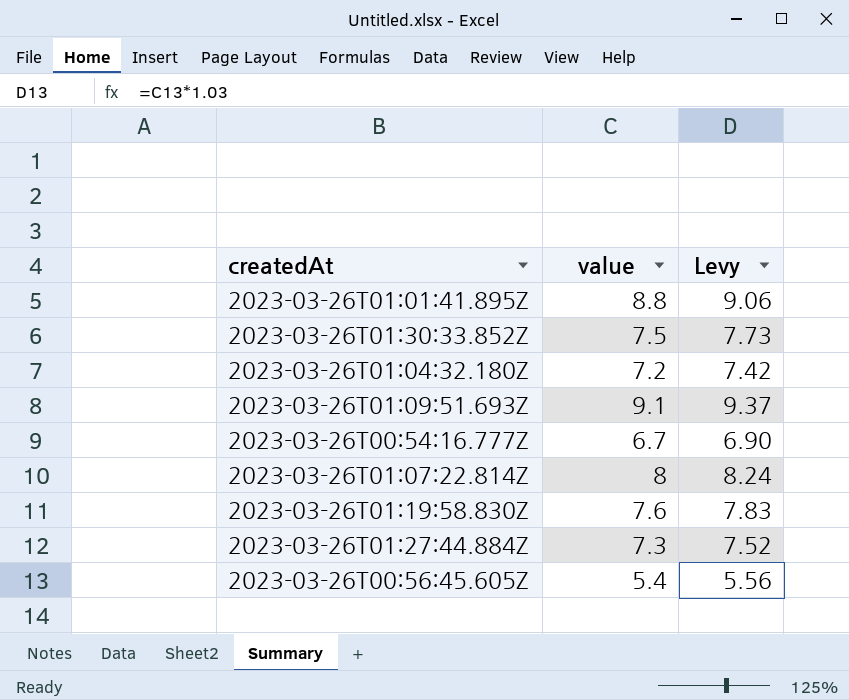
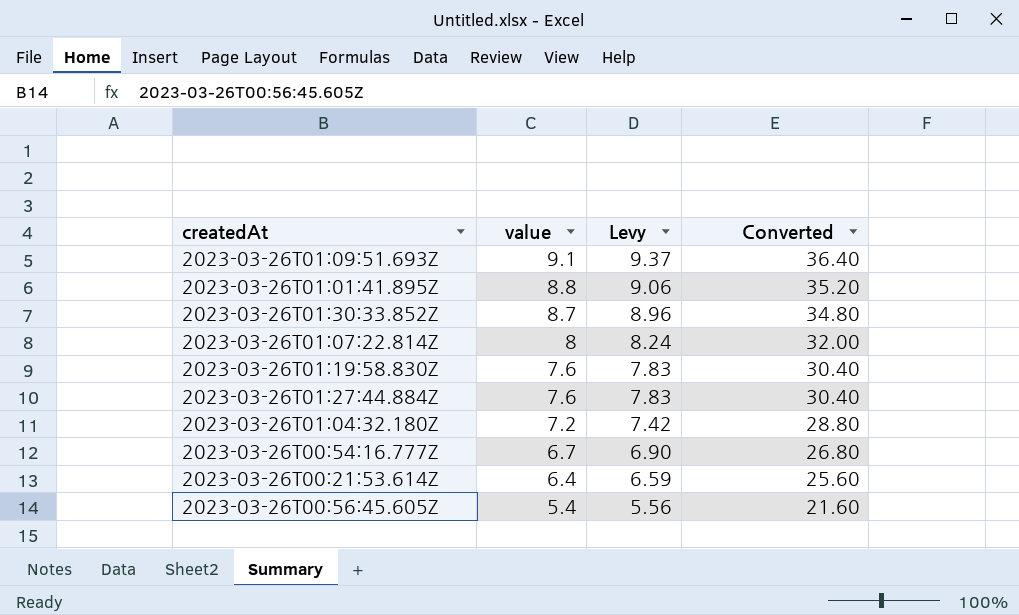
row order: none -> value descending
column Converted | formula: none -> [value] * 4
2023-03-26T01:30:33.852Z | value: 7.5 -> 8.7
2023-03-26T01:30:33.852Z | Levy: 7.73 -> 8.96
2023-03-26T01:27:44.884Z | value: 7.3 -> 7.6
2023-03-26T01:27:44.884Z | Levy: 7.52 -> 7.83
row 2023-03-26T00:21:53.614Z: none -> 6.4 | 6.59 | 25.60

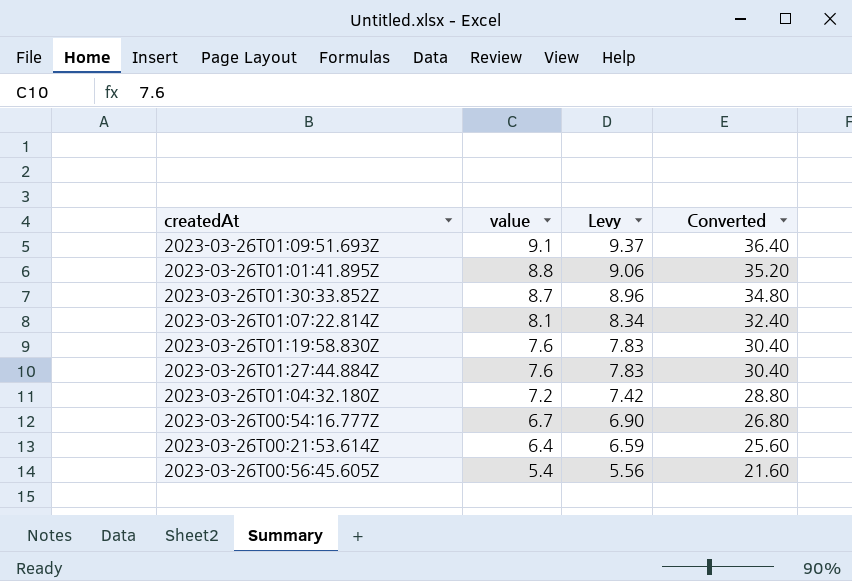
2023-03-26T01:07:22.814Z | value: 8 -> 8.1
2023-03-26T01:07:22.814Z | Levy: 8.24 -> 8.34
2023-03-26T01:07:22.814Z | Converted: 32.00 -> 32.40

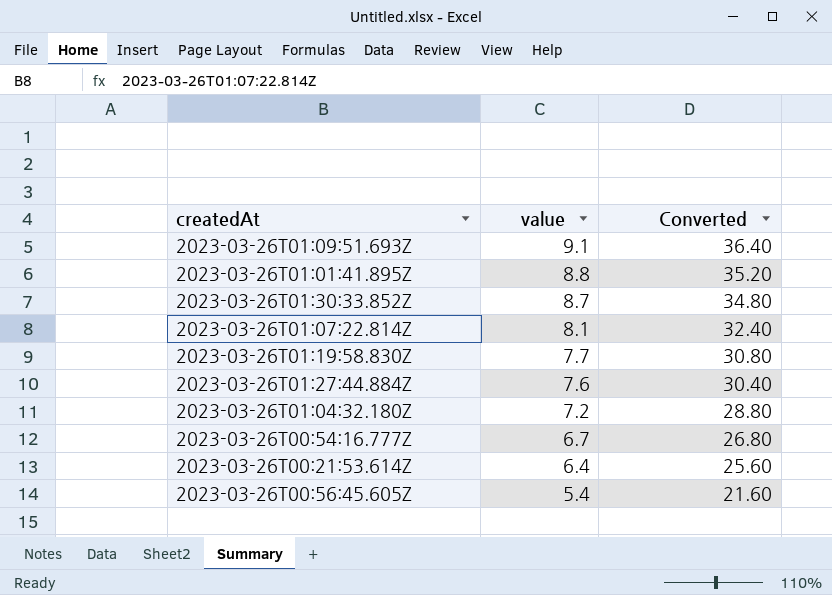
column Levy | formula: [value] * 1.03 -> none
2023-03-26T01:19:58.830Z | value: 7.6 -> 7.7
2023-03-26T01:19:58.830Z | Converted: 30.40 -> 30.80

